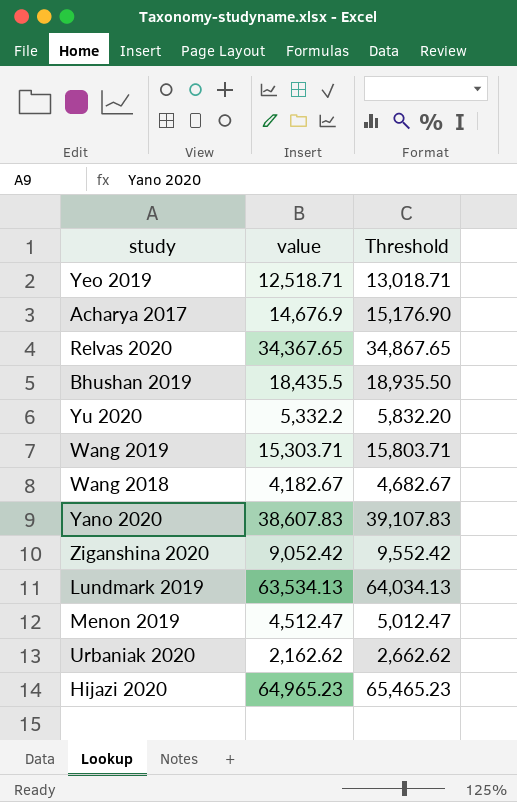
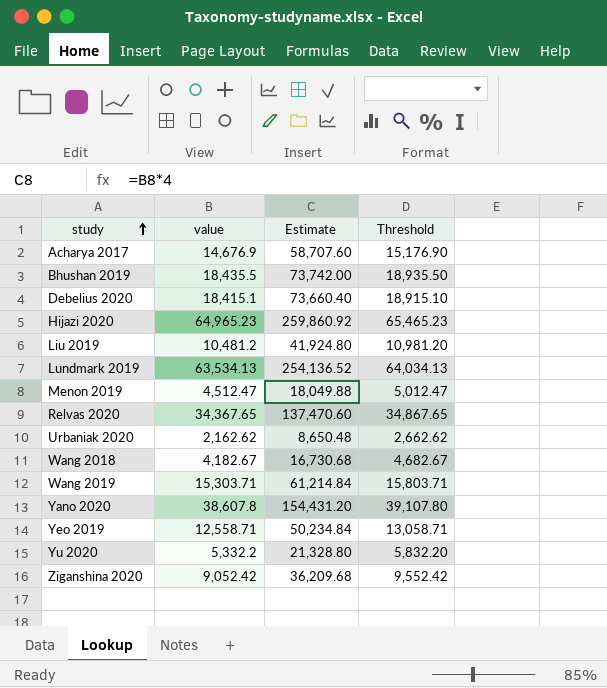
row order: none -> study ascending
column Estimate | formula: none -> [value] * 4
row Debelius 2020: none -> 18,415.1 | 73,660.40 | 18,915.10
row Liu 2019: none -> 10,481.2 | 41,924.80 | 10,981.20
Yano 2020 | value: 38,607.83 -> 38,607.8
Yano 2020 | Threshold: 39,107.83 -> 39,107.80
Yeo 2019 | value: 12,518.71 -> 12,558.71
Yeo 2019 | Threshold: 13,018.71 -> 13,058.71

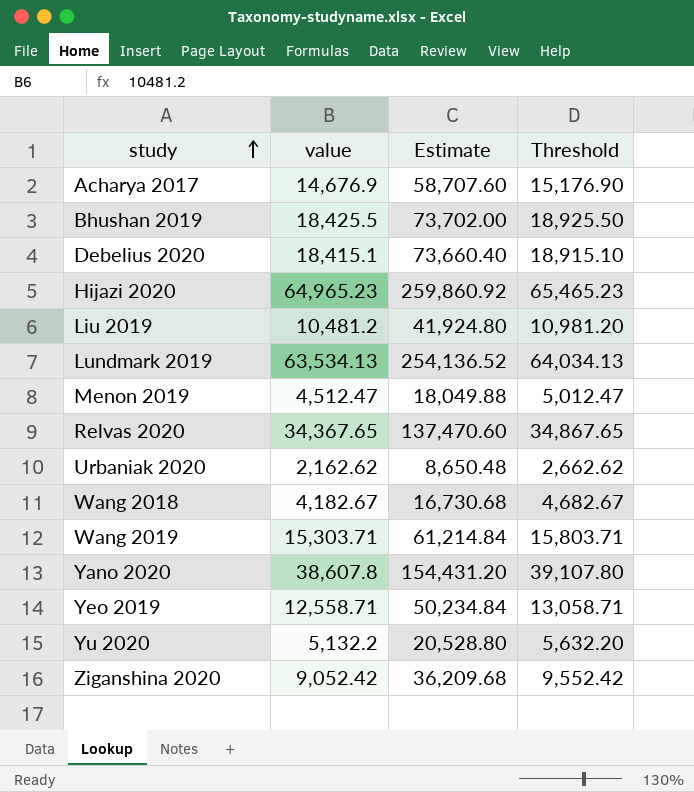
Bhushan 2019 | value: 18,435.5 -> 18,425.5
Bhushan 2019 | Estimate: 73,742.00 -> 73,702.00
Bhushan 2019 | Threshold: 18,935.50 -> 18,925.50
Yu 2020 | value: 5,332.2 -> 5,132.2
Yu 2020 | Estimate: 21,328.80 -> 20,528.80
Yu 2020 | Threshold: 5,832.20 -> 5,632.20

